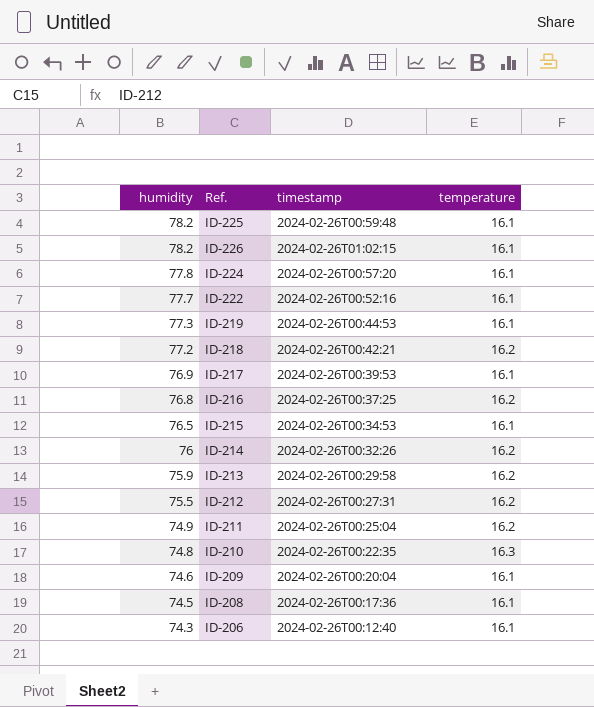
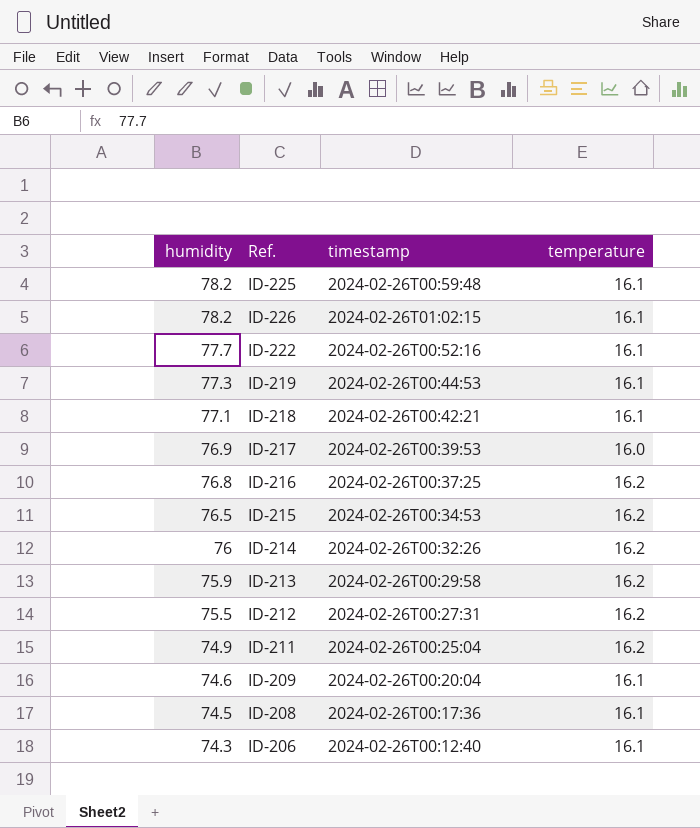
row ID-224: 77.8 | 2024-02-26T00:57:20 | 16.1 -> none
row ID-210: 74.8 | 2024-02-26T00:22:35 | 16.3 -> none
ID-218 | humidity: 77.2 -> 77.1
ID-218 | temperature: 16.2 -> 16.1
ID-217 | temperature: 16.1 -> 16.0
ID-215 | temperature: 16.1 -> 16.2

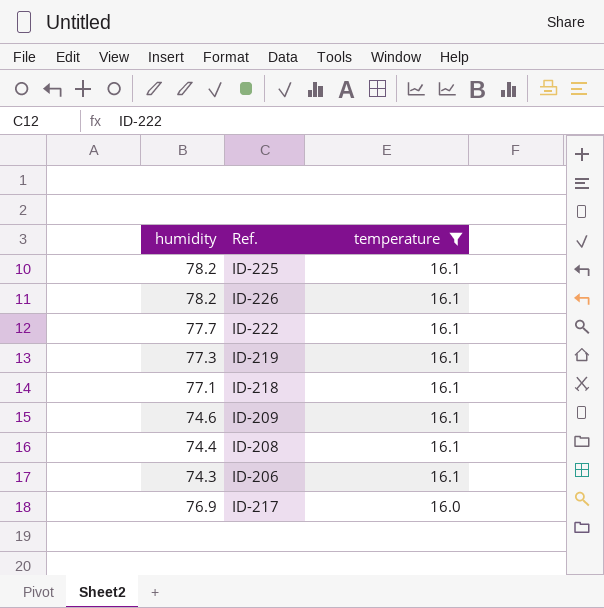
filter: none -> temperature != 16.2
row order: humidity descending -> temperature descending
column timestamp | position: 3 -> none
ID-208 | humidity: 74.5 -> 74.4

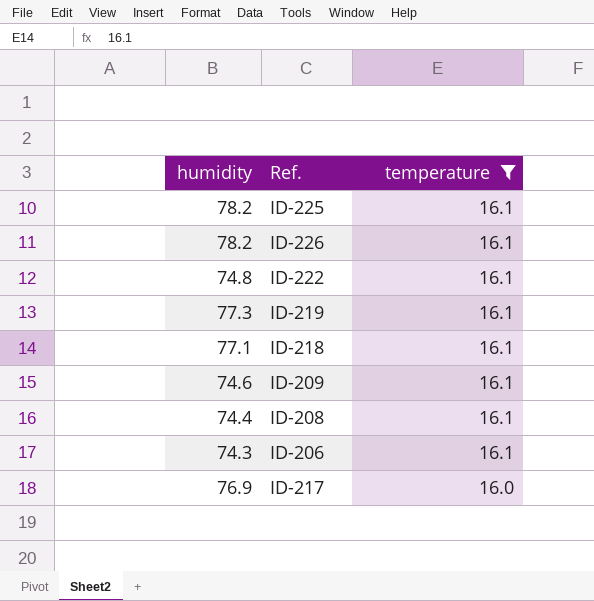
ID-222 | humidity: 77.7 -> 74.8

